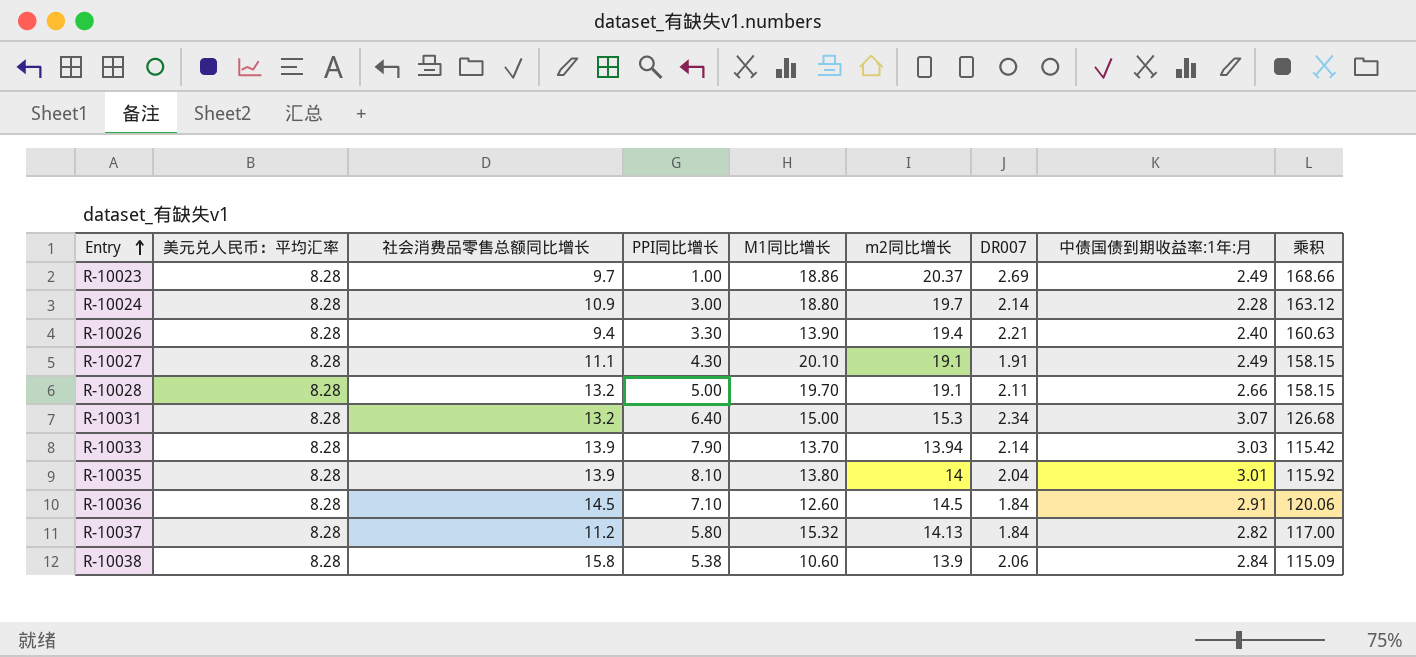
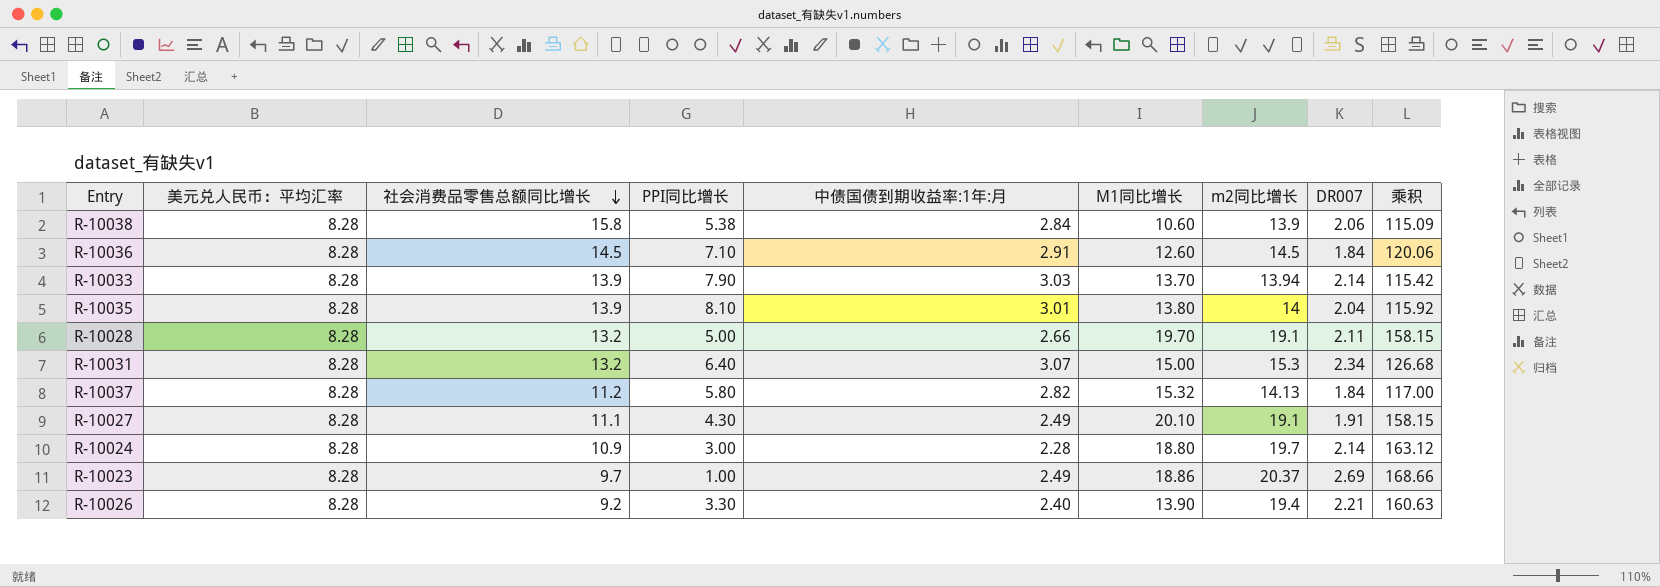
row order: Entry ascending -> 社会消费品零售总额同比增长 descending
column 中债国债到期收益率:1年:月 | position: 8 -> 5
R-10026 | 社会消费品零售总额同比增长: 9.4 -> 9.2

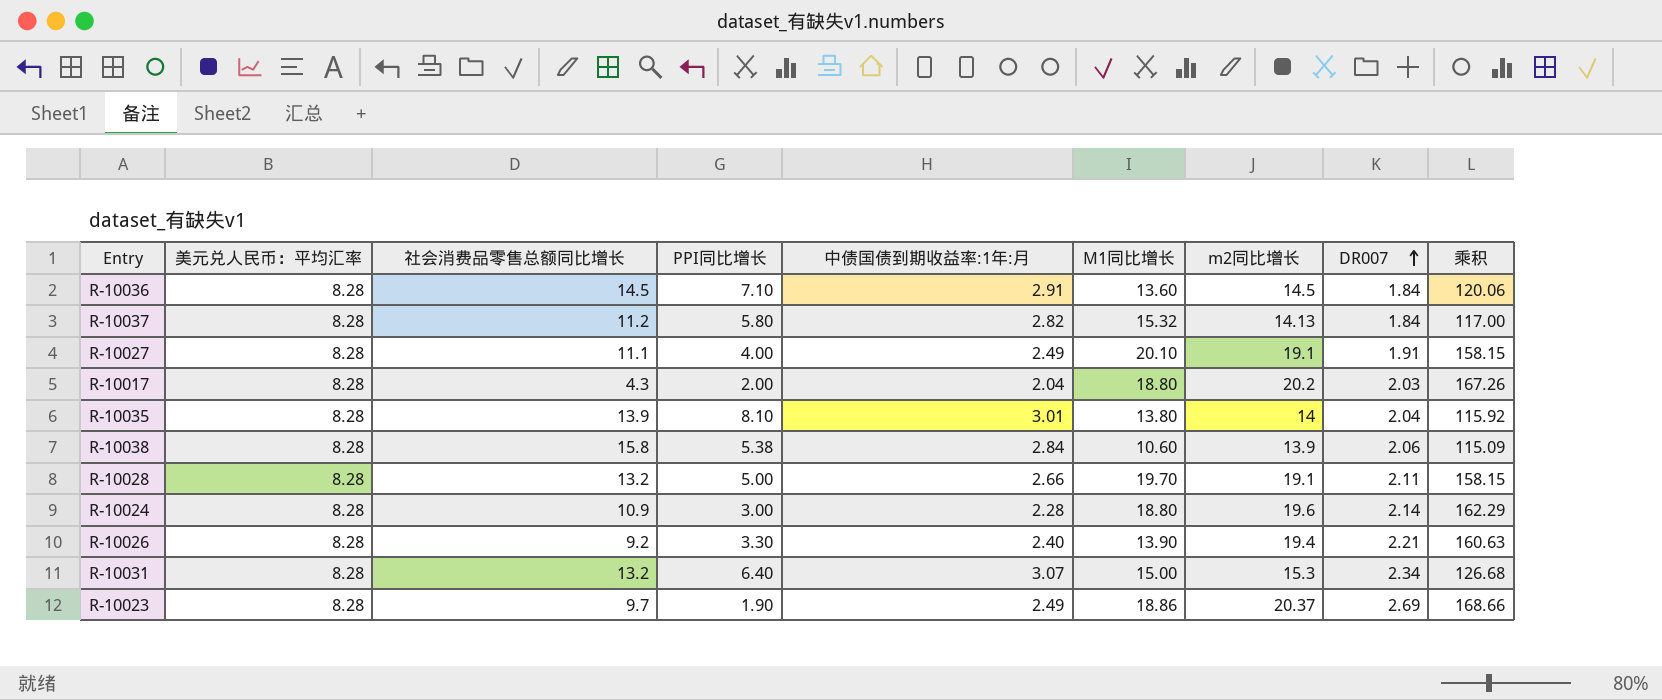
row order: 社会消费品零售总额同比增长 descending -> DR007 ascending
row R-10033: 8.28 | 13.9 | 7.90 | 3.03 | 13.70 | 13.94 | 2.14 | 115.42 -> none
R-10036 | M1同比增长: 12.60 -> 13.60
R-10027 | PPI同比增长: 4.30 -> 4.00
row R-10017: none -> 8.28 | 4.3 | 2.00 | 2.04 | 18.80 | 20.2 | 2.03 | 167.26
R-10024 | m2同比增长: 19.7 -> 19.6
R-10024 | 乘积: 163.12 -> 162.29
R-10023 | PPI同比增长: 1.00 -> 1.90

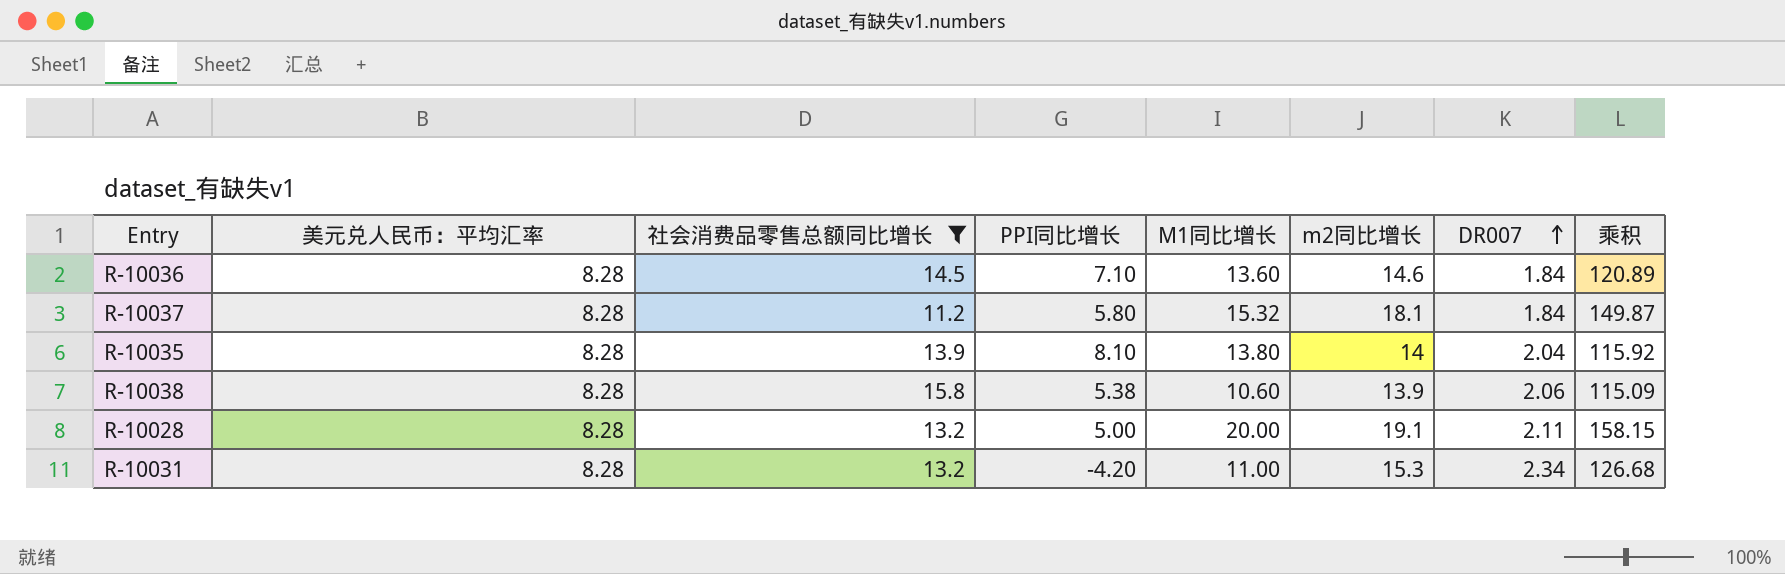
filter: none -> 社会消费品零售总额同比增长 >= 11.2
column 中债国债到期收益率:1年:月 | position: 5 -> none
R-10036 | m2同比增长: 14.5 -> 14.6
R-10036 | 乘积: 120.06 -> 120.89
R-10037 | m2同比增长: 14.13 -> 18.1
R-10037 | 乘积: 117.00 -> 149.87
R-10028 | M1同比增长: 19.70 -> 20.00
R-10031 | PPI同比增长: 6.40 -> -4.20
R-10031 | M1同比增长: 15.00 -> 11.00

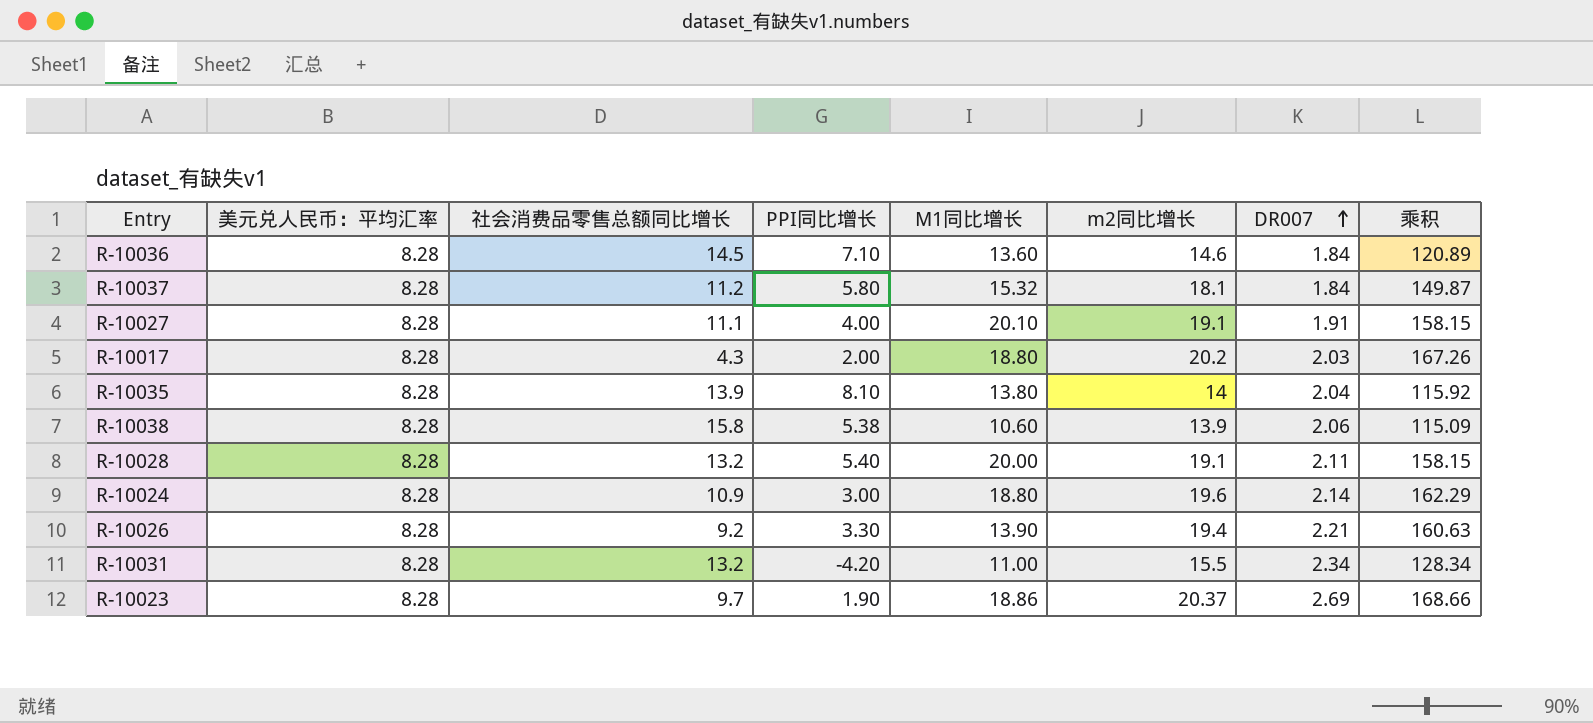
filter: 社会消费品零售总额同比增长 >= 11.2 -> none
R-10028 | PPI同比增长: 5.00 -> 5.40
R-10031 | m2同比增长: 15.3 -> 15.5
R-10031 | 乘积: 126.68 -> 128.34

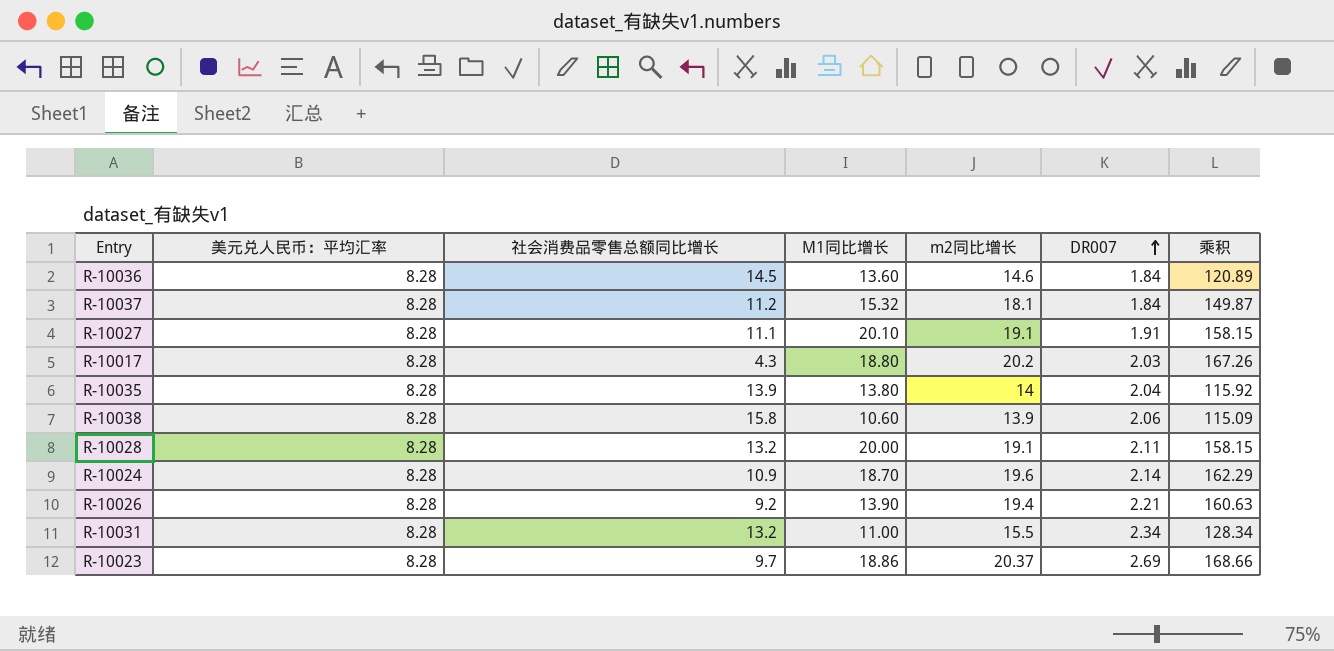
column PPI同比增长 | position: 4 -> none
R-10024 | M1同比增长: 18.80 -> 18.70

